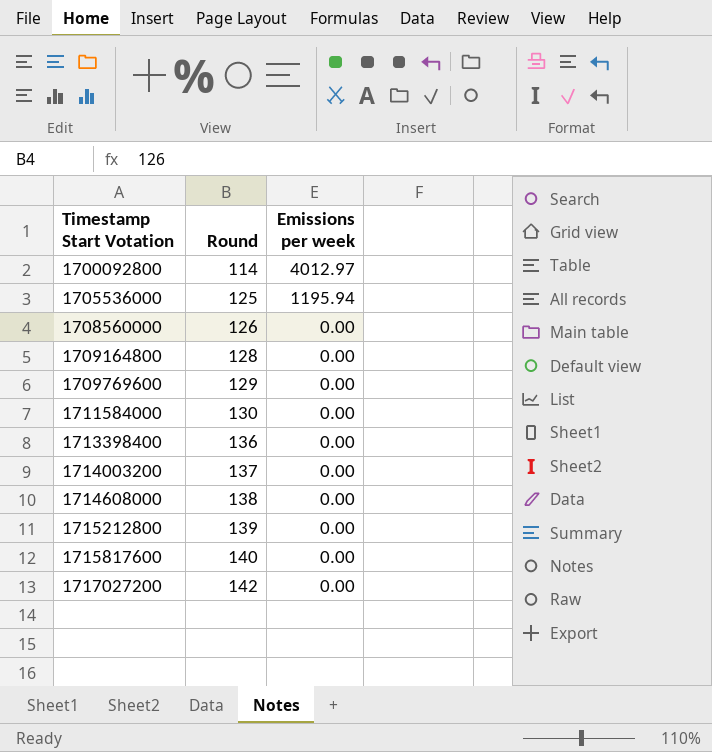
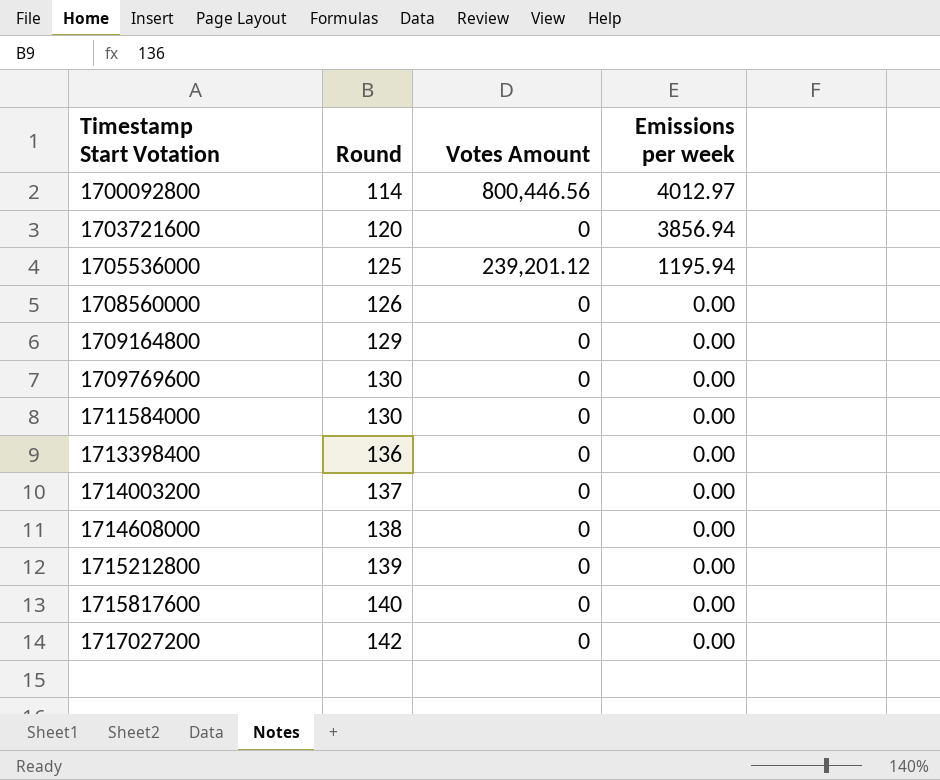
column Votes Amount | position: none -> 3
row 1703721600: none -> 120 | 0 | 3856.94
1709164800 | Round: 128 -> 129
1709769600 | Round: 129 -> 130

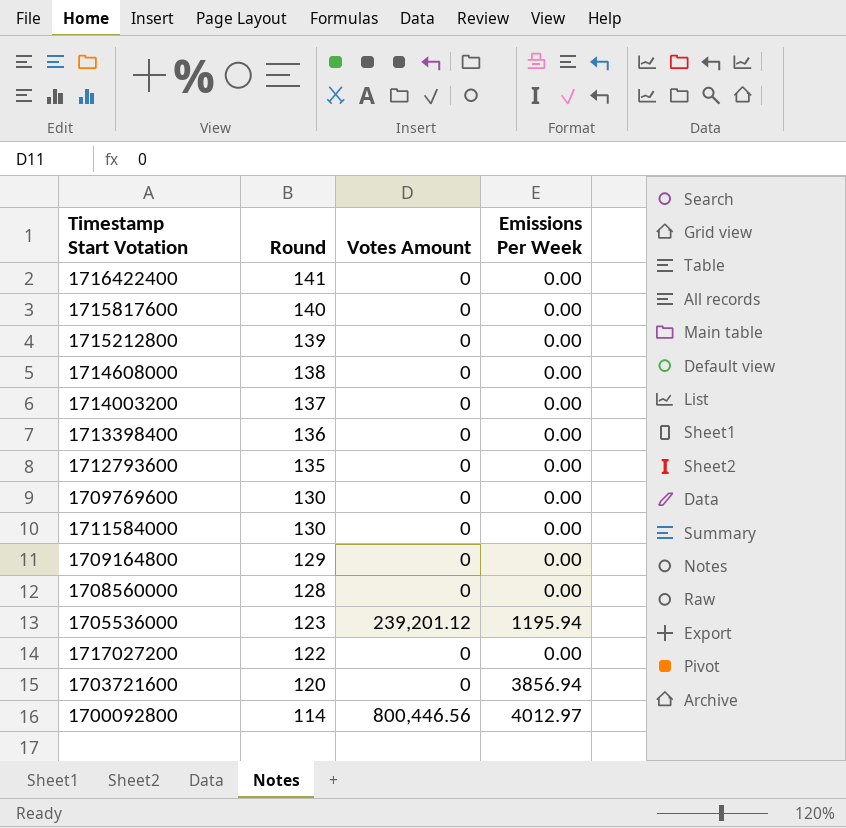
row order: Timestamp Start Votation ascending -> Round descending
column name: Emissions per week -> Emissions Per Week
row 1716422400: none -> 141 | 0 | 0.00
row 1712793600: none -> 135 | 0 | 0.00
1708560000 | Round: 126 -> 128
1705536000 | Round: 125 -> 123
1717027200 | Round: 142 -> 122

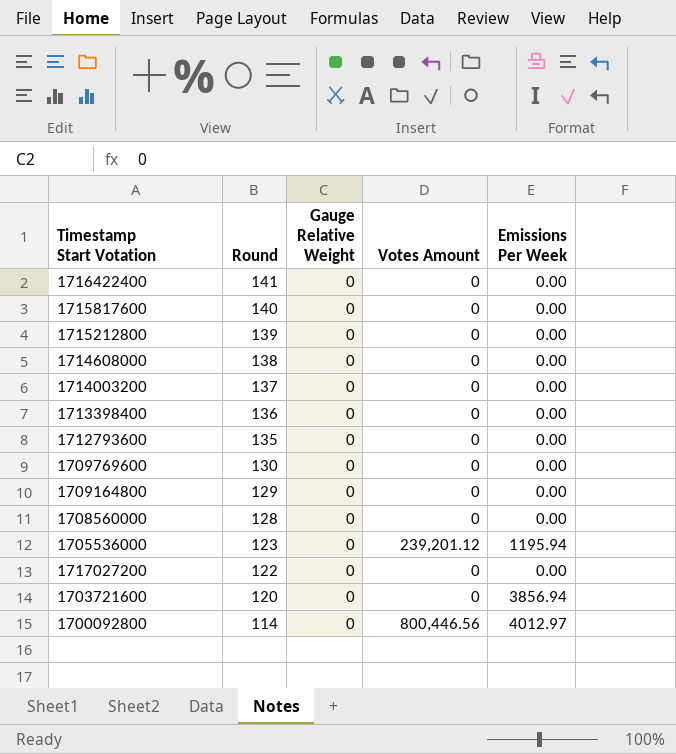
column Gauge Relative Weight | position: none -> 3
row 1711584000: 130 | 0 | 0.00 -> none

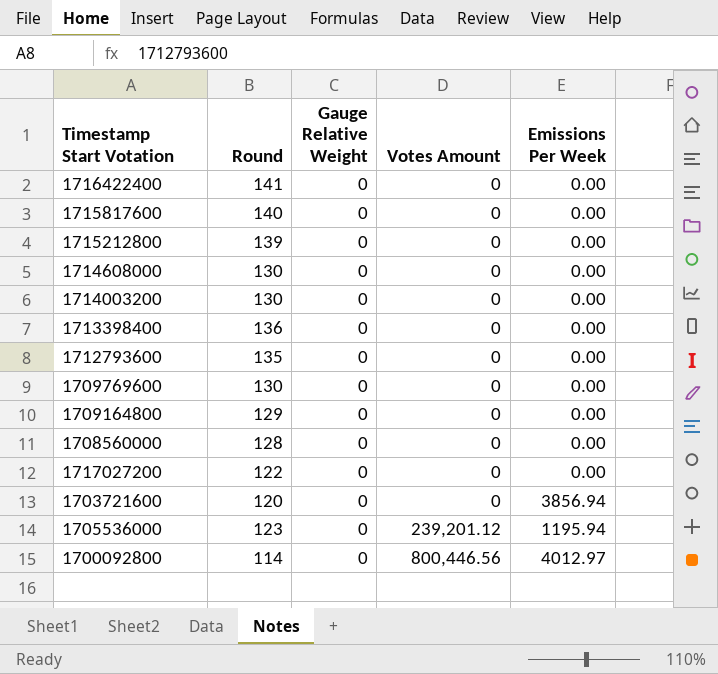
row order: Round descending -> Votes Amount ascending
1714608000 | Round: 138 -> 130
1714003200 | Round: 137 -> 130

